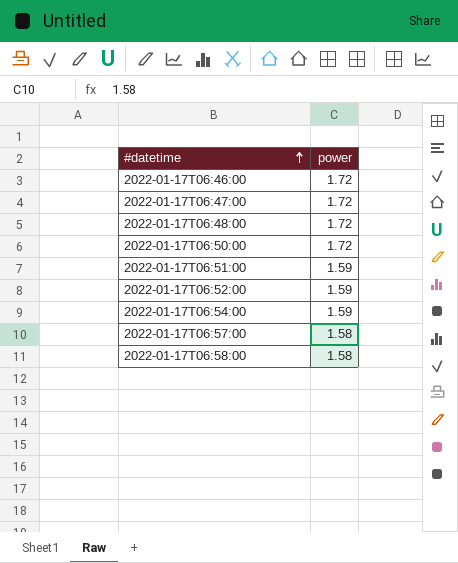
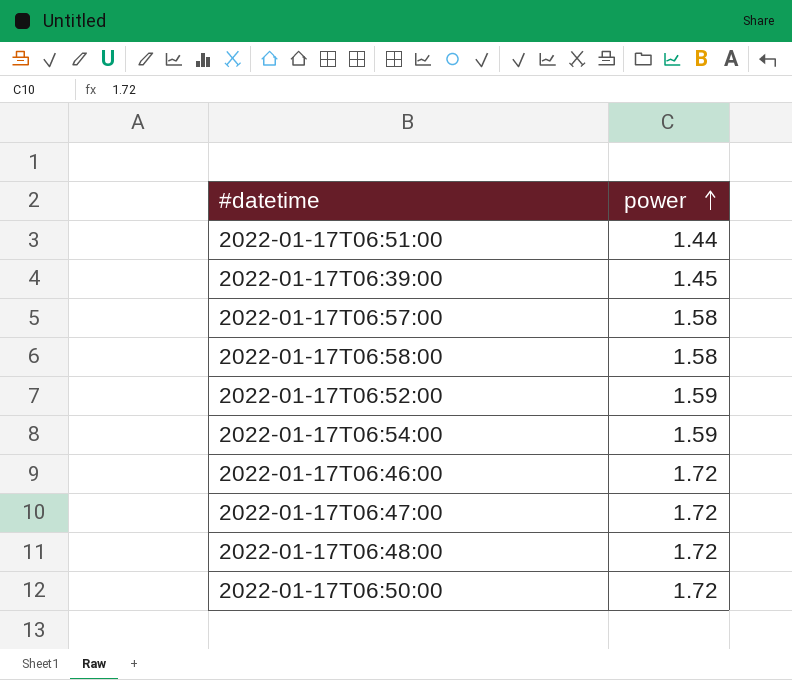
row order: #datetime ascending -> power ascending
2022-01-17T06:51:00 | power: 1.59 -> 1.44
row 2022-01-17T06:39:00: none -> 1.45

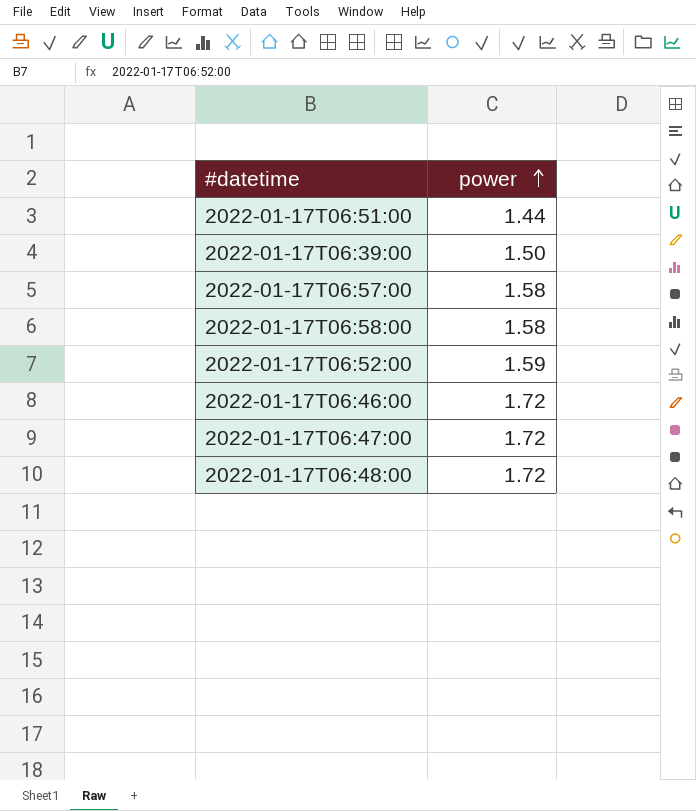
row 2022-01-17T06:54:00: 1.59 -> none
row 2022-01-17T06:50:00: 1.72 -> none
2022-01-17T06:39:00 | power: 1.45 -> 1.50

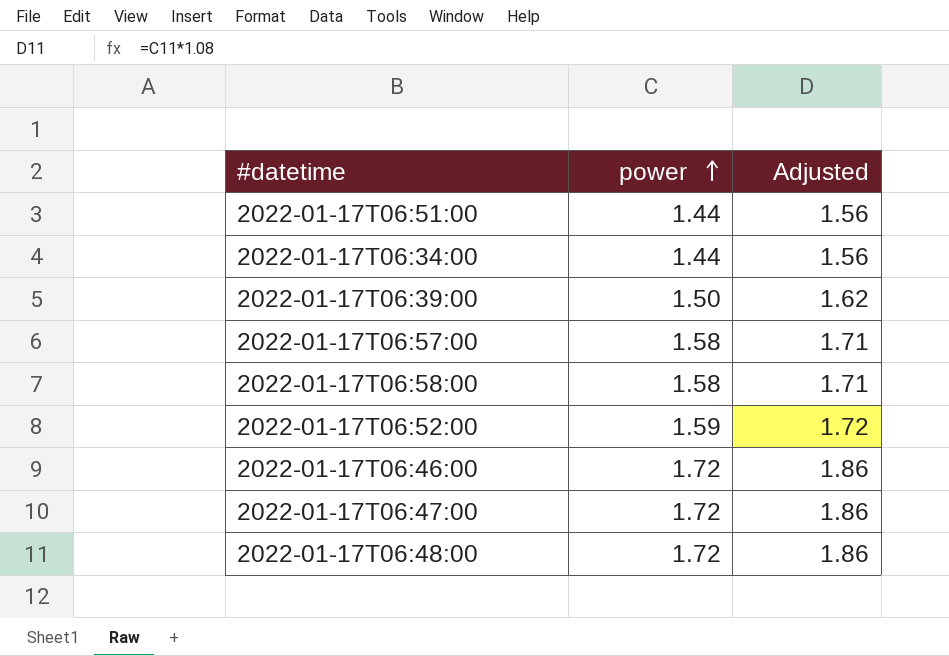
column Adjusted | formula: none -> [power] * 1.08
row 2022-01-17T06:34:00: none -> 1.44 | 1.56

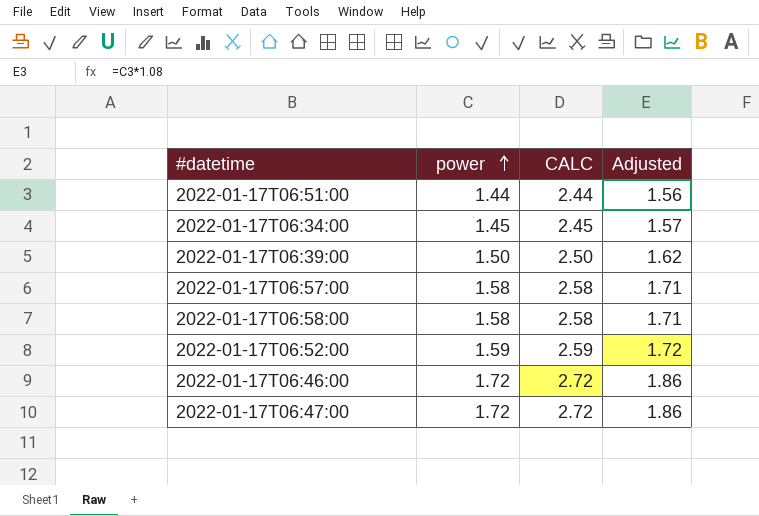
column CALC | formula: none -> [power] + 1
row 2022-01-17T06:48:00: 1.72 | 1.86 -> none
2022-01-17T06:34:00 | power: 1.44 -> 1.45
2022-01-17T06:34:00 | Adjusted: 1.56 -> 1.57

